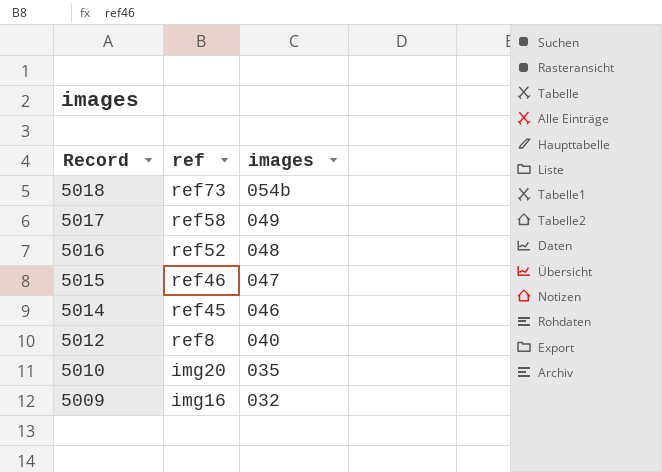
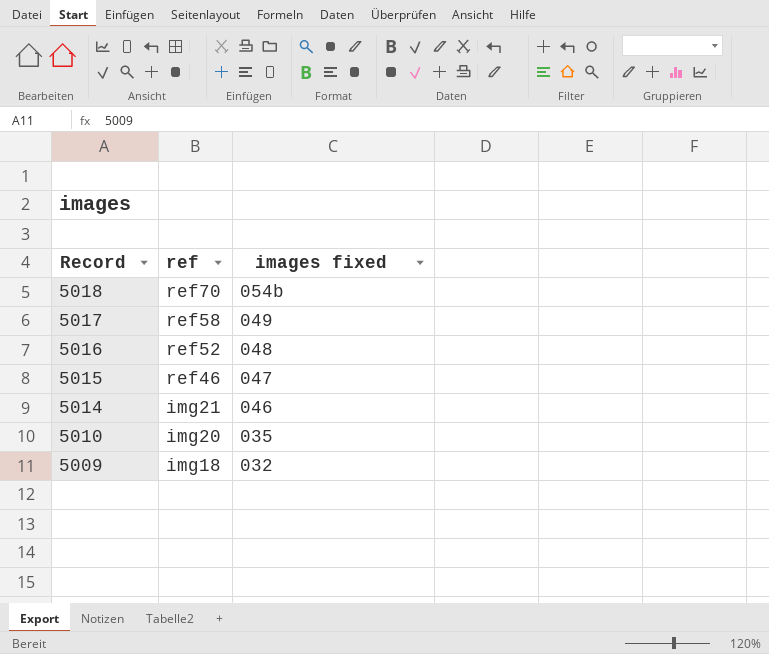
column name: images -> images fixed
row 5012: ref8 | 040 -> none
5018 | ref: ref73 -> ref70
5014 | ref: ref45 -> img21
5009 | ref: img16 -> img18

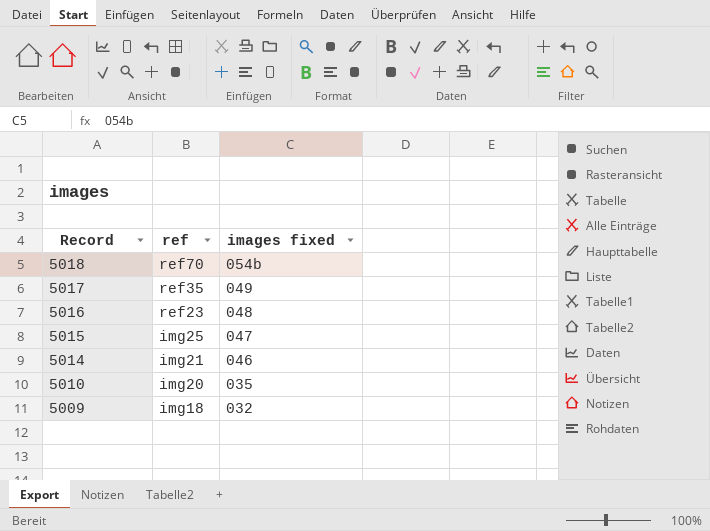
5017 | ref: ref58 -> ref35
5016 | ref: ref52 -> ref23
5015 | ref: ref46 -> img25

